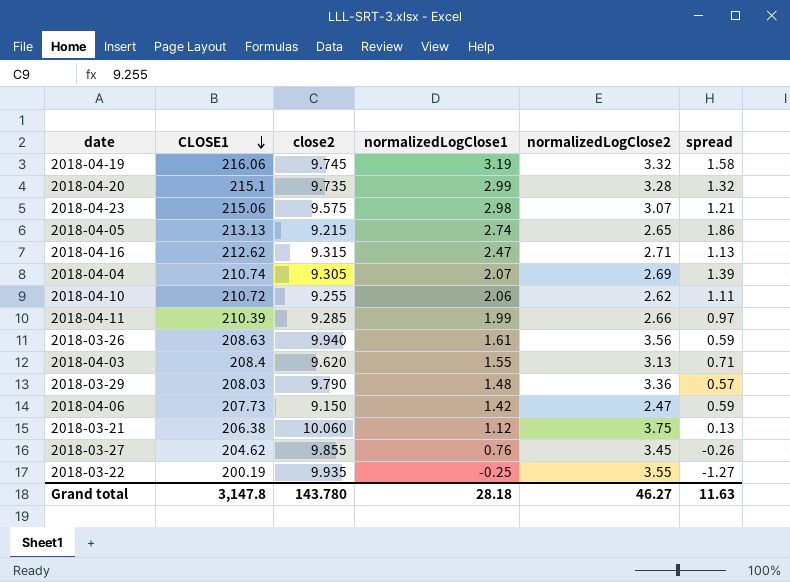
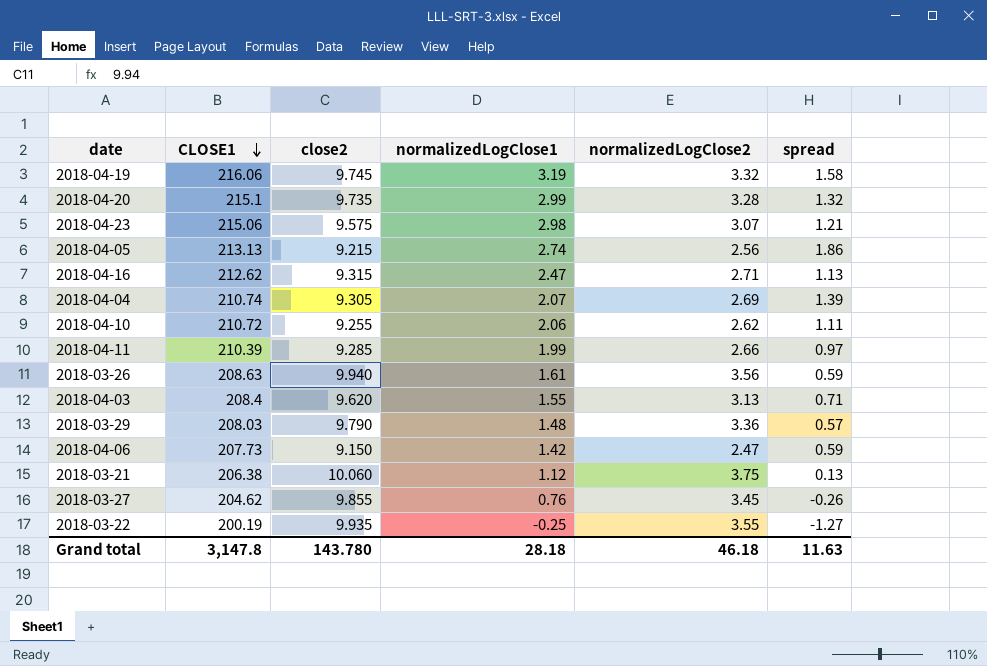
2018-04-05 | normalizedLogClose2: 2.65 -> 2.56
Grand total | normalizedLogClose2: 46.27 -> 46.18

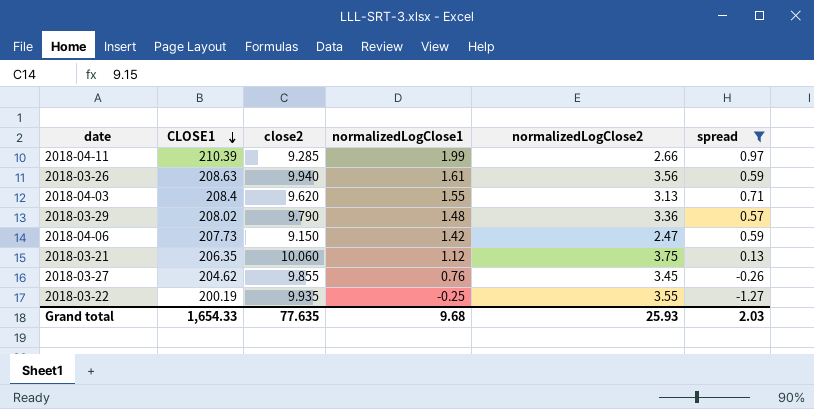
filter: none -> spread <= 0.97
2018-03-29 | CLOSE1: 208.03 -> 208.02
2018-03-21 | CLOSE1: 206.38 -> 206.35
Grand total | CLOSE1: 3,147.8 -> 1,654.33
Grand total | close2: 143.780 -> 77.635
Grand total | normalizedLogClose1: 28.18 -> 9.68
Grand total | normalizedLogClose2: 46.18 -> 25.93
Grand total | spread: 11.63 -> 2.03

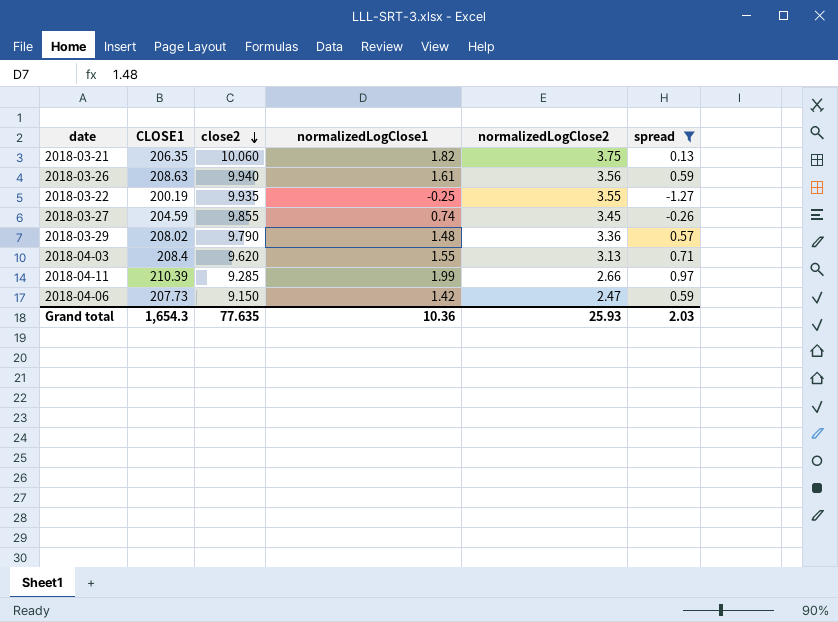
row order: CLOSE1 descending -> close2 descending
2018-03-21 | normalizedLogClose1: 1.12 -> 1.82
2018-03-27 | CLOSE1: 204.62 -> 204.59
2018-03-27 | normalizedLogClose1: 0.76 -> 0.74
Grand total | CLOSE1: 1,654.33 -> 1,654.3
Grand total | normalizedLogClose1: 9.68 -> 10.36

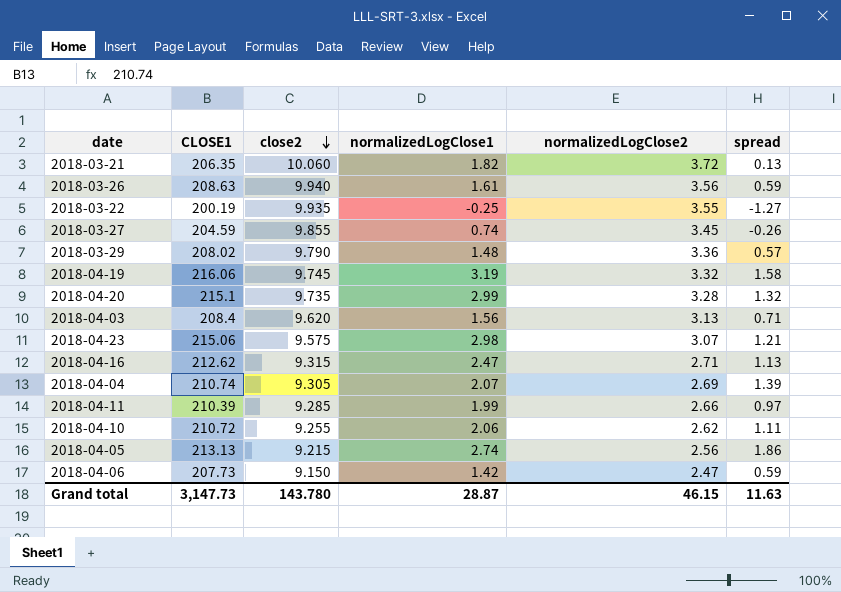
filter: spread <= 0.97 -> none
2018-03-21 | normalizedLogClose2: 3.75 -> 3.72
2018-04-03 | normalizedLogClose1: 1.55 -> 1.56
Grand total | CLOSE1: 1,654.3 -> 3,147.73
Grand total | close2: 77.635 -> 143.780
Grand total | normalizedLogClose1: 10.36 -> 28.87
Grand total | normalizedLogClose2: 25.93 -> 46.15
Grand total | spread: 2.03 -> 11.63

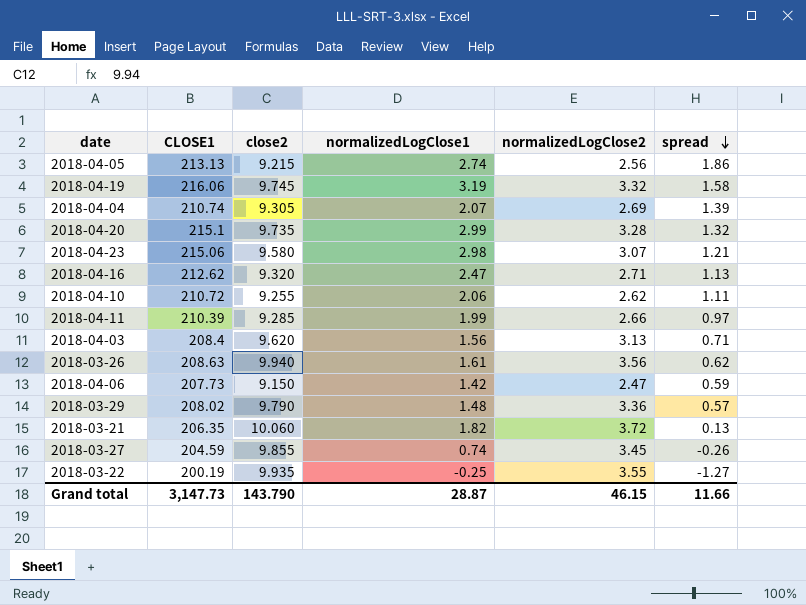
row order: close2 descending -> spread descending
2018-04-23 | close2: 9.575 -> 9.580
2018-04-16 | close2: 9.315 -> 9.320
2018-03-26 | spread: 0.59 -> 0.62
Grand total | close2: 143.780 -> 143.790
Grand total | spread: 11.63 -> 11.66

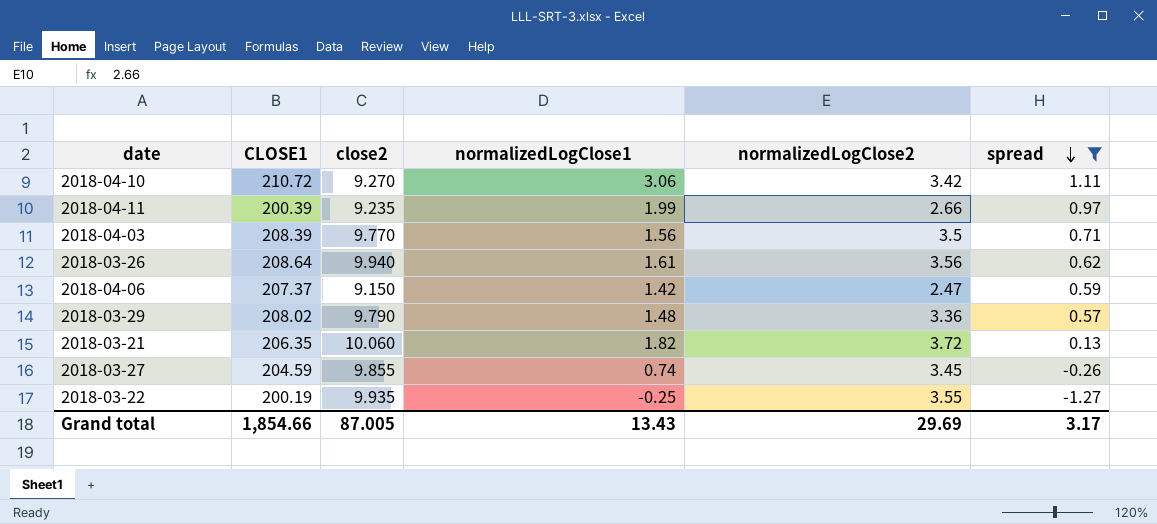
filter: none -> spread <= 1.11
2018-04-10 | close2: 9.255 -> 9.270
2018-04-10 | normalizedLogClose1: 2.06 -> 3.06
2018-04-10 | normalizedLogClose2: 2.62 -> 3.42
2018-04-11 | CLOSE1: 210.39 -> 200.39
2018-04-11 | close2: 9.285 -> 9.235
2018-04-03 | CLOSE1: 208.4 -> 208.39
2018-04-03 | close2: 9.620 -> 9.770
2018-04-03 | normalizedLogClose2: 3.13 -> 3.5
2018-03-26 | CLOSE1: 208.63 -> 208.64
2018-04-06 | CLOSE1: 207.73 -> 207.37
Grand total | CLOSE1: 3,147.73 -> 1,854.66
Grand total | close2: 143.790 -> 87.005
Grand total | normalizedLogClose1: 28.87 -> 13.43
Grand total | normalizedLogClose2: 46.15 -> 29.69
Grand total | spread: 11.66 -> 3.17

